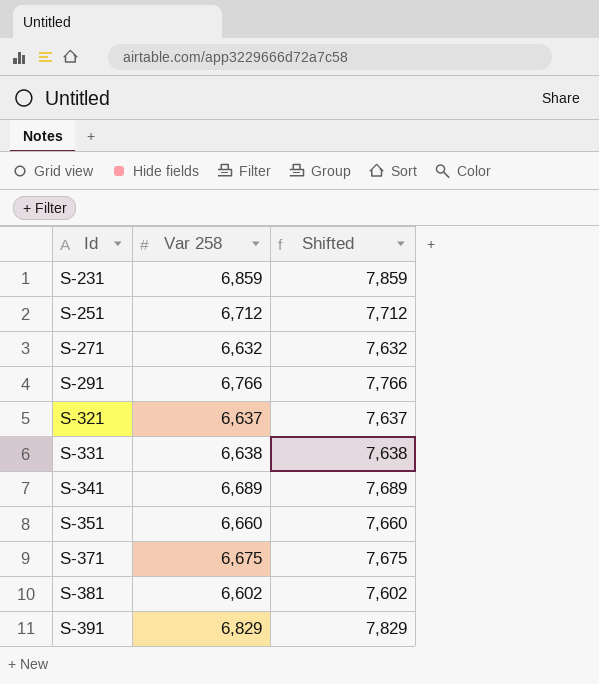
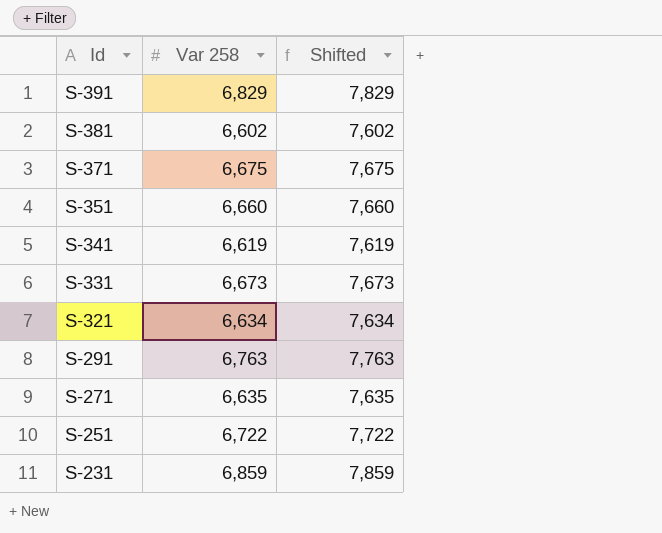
row order: Id ascending -> Id descending
S-341 | Var 258: 6,689 -> 6,619
S-341 | Shifted: 7,689 -> 7,619
S-331 | Var 258: 6,638 -> 6,673
S-331 | Shifted: 7,638 -> 7,673
S-321 | Var 258: 6,637 -> 6,634
S-321 | Shifted: 7,637 -> 7,634
S-291 | Var 258: 6,766 -> 6,763
S-291 | Shifted: 7,766 -> 7,763
S-271 | Var 258: 6,632 -> 6,635
S-271 | Shifted: 7,632 -> 7,635
S-251 | Var 258: 6,712 -> 6,722
S-251 | Shifted: 7,712 -> 7,722

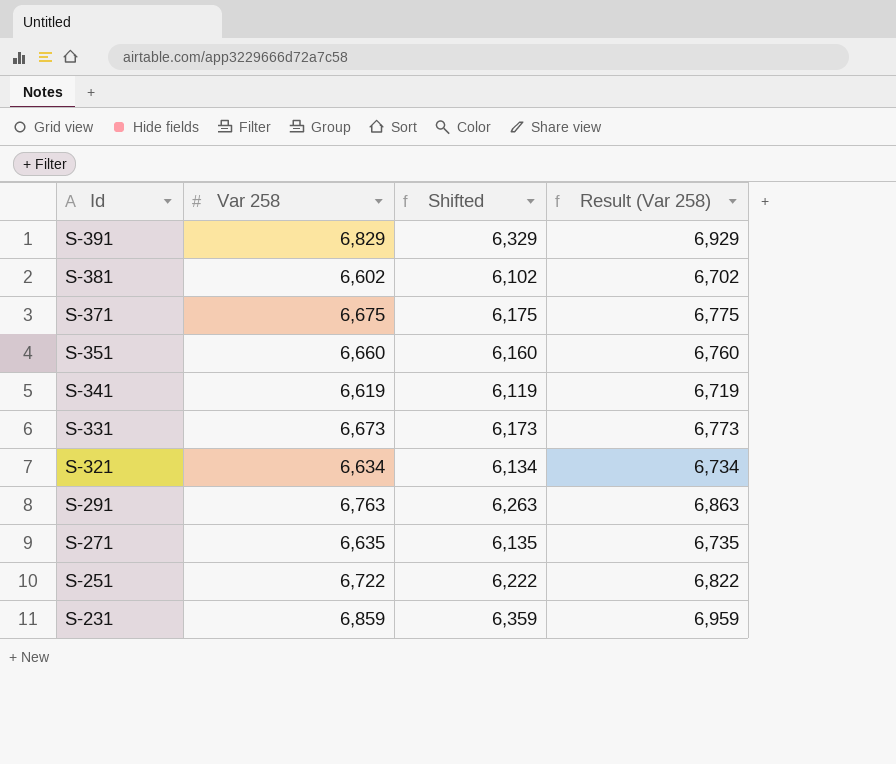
column Shifted | formula: [Var 258] + 1000 -> [Var 258] - 500
column Result (Var 258) | formula: none -> [Var 258] + 100

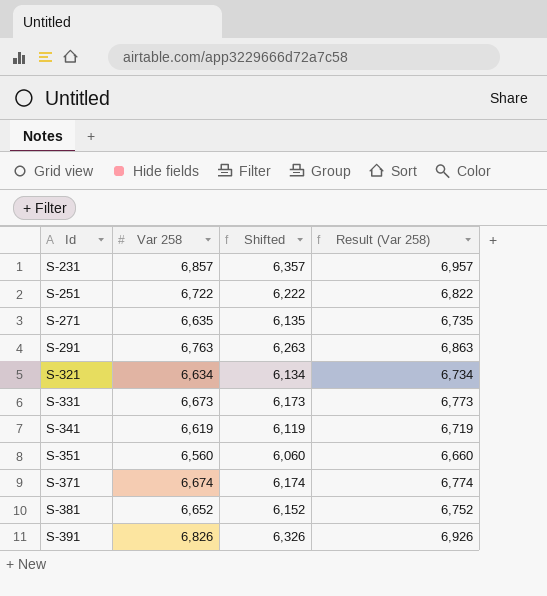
row order: Id descending -> Id ascending
S-231 | Var 258: 6,859 -> 6,857
S-231 | Shifted: 6,359 -> 6,357
S-231 | Result (Var 258): 6,959 -> 6,957
S-351 | Var 258: 6,660 -> 6,560
S-351 | Shifted: 6,160 -> 6,060
S-351 | Result (Var 258): 6,760 -> 6,660
S-371 | Var 258: 6,675 -> 6,674
S-371 | Shifted: 6,175 -> 6,174
S-371 | Result (Var 258): 6,775 -> 6,774
S-381 | Var 258: 6,602 -> 6,652
S-381 | Shifted: 6,102 -> 6,152
S-381 | Result (Var 258): 6,702 -> 6,752
S-391 | Var 258: 6,829 -> 6,826
S-391 | Shifted: 6,329 -> 6,326
S-391 | Result (Var 258): 6,929 -> 6,926

